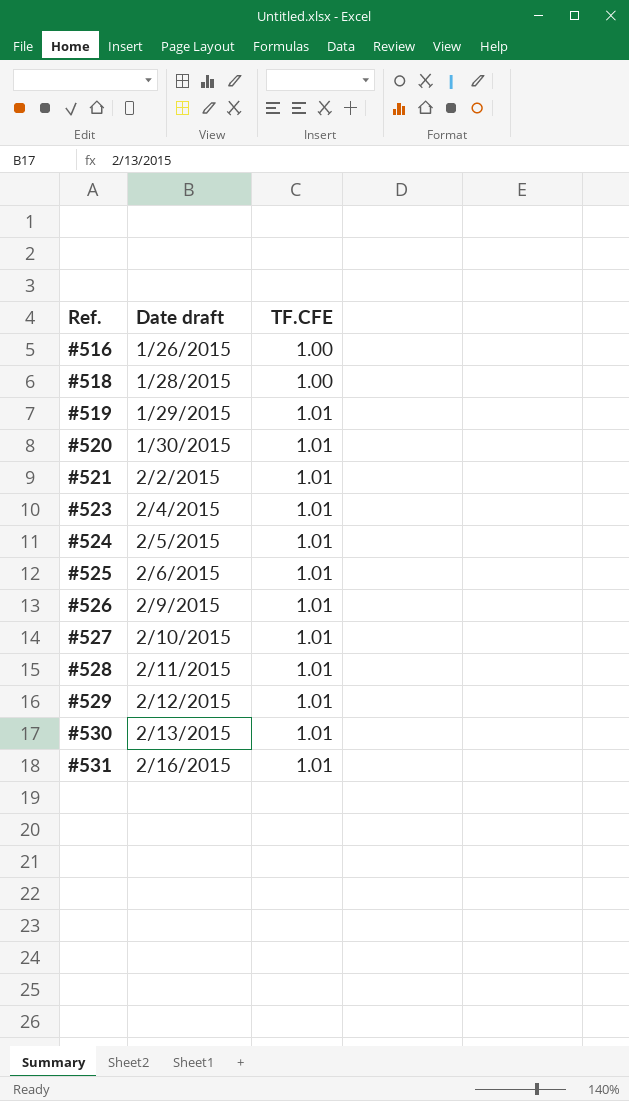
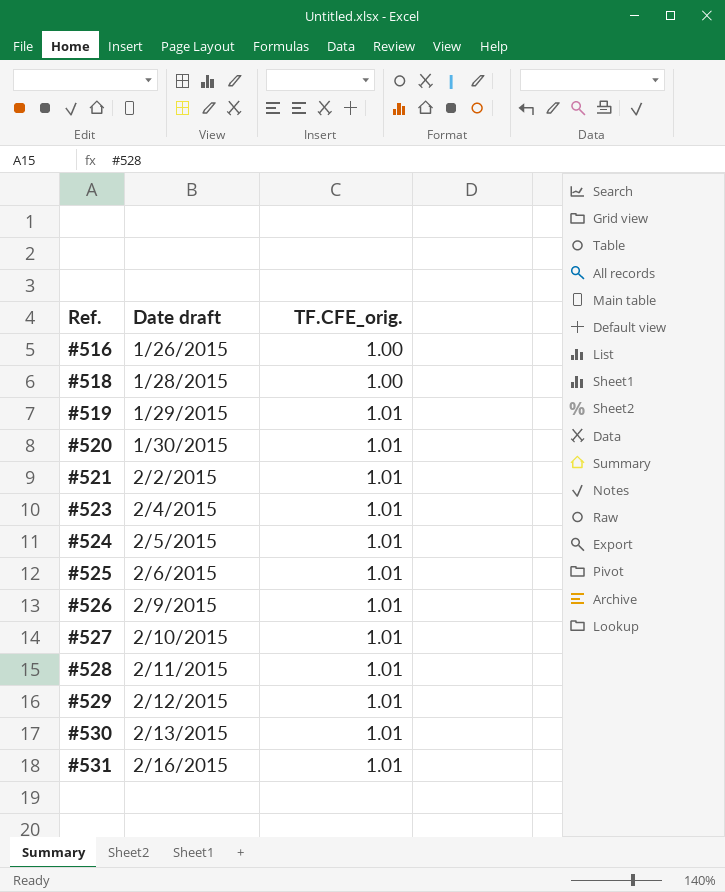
column name: TF.CFE -> TF.CFE_orig.

